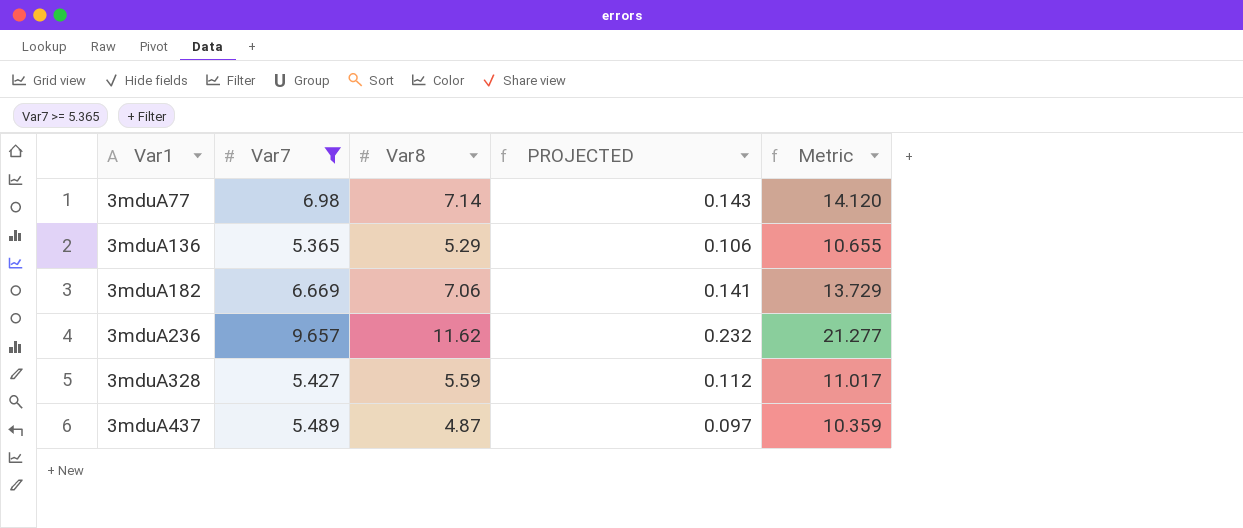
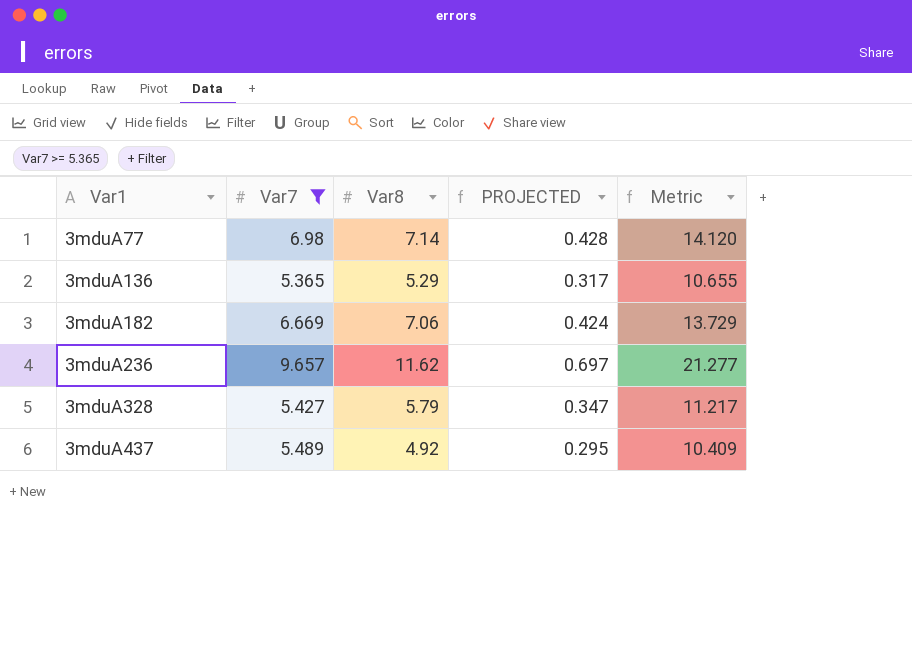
column PROJECTED | formula: [Var8] * 0.02 -> [Var8] * 0.06
3mduA328 | Var8: 5.59 -> 5.79
3mduA328 | Metric: 11.017 -> 11.217
3mduA437 | Var8: 4.87 -> 4.92
3mduA437 | Metric: 10.359 -> 10.409

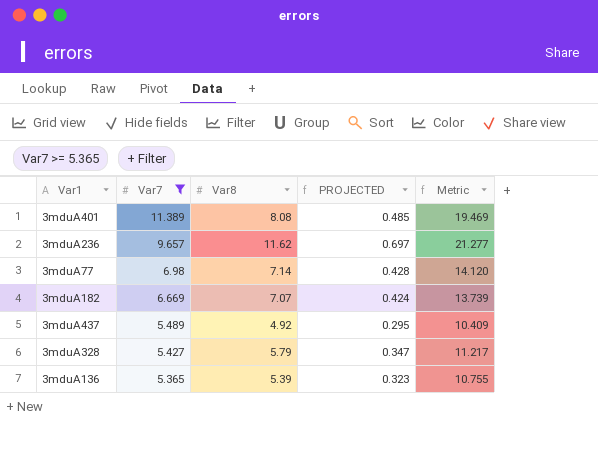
row order: Var1 ascending -> Var7 descending
row 3mduA401: none -> 11.389 | 8.08 | 0.485 | 19.469
3mduA182 | Var8: 7.06 -> 7.07
3mduA182 | Metric: 13.729 -> 13.739
3mduA136 | Var8: 5.29 -> 5.39
3mduA136 | PROJECTED: 0.317 -> 0.323
3mduA136 | Metric: 10.655 -> 10.755

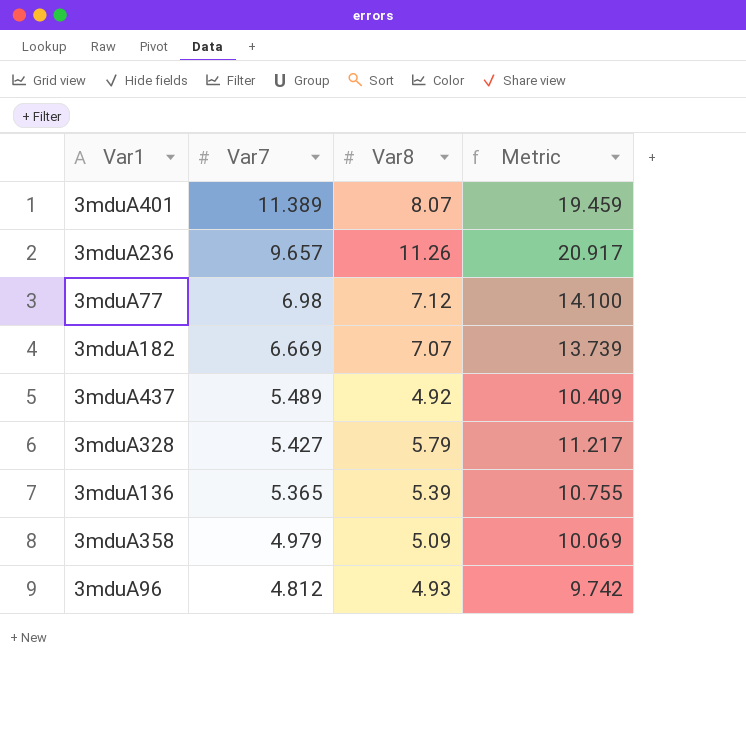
filter: Var7 >= 5.365 -> none
column PROJECTED | formula: [Var8] * 0.06 -> none
3mduA401 | Var8: 8.08 -> 8.07
3mduA401 | Metric: 19.469 -> 19.459
3mduA236 | Var8: 11.62 -> 11.26
3mduA236 | Metric: 21.277 -> 20.917
3mduA77 | Var8: 7.14 -> 7.12
3mduA77 | Metric: 14.120 -> 14.100

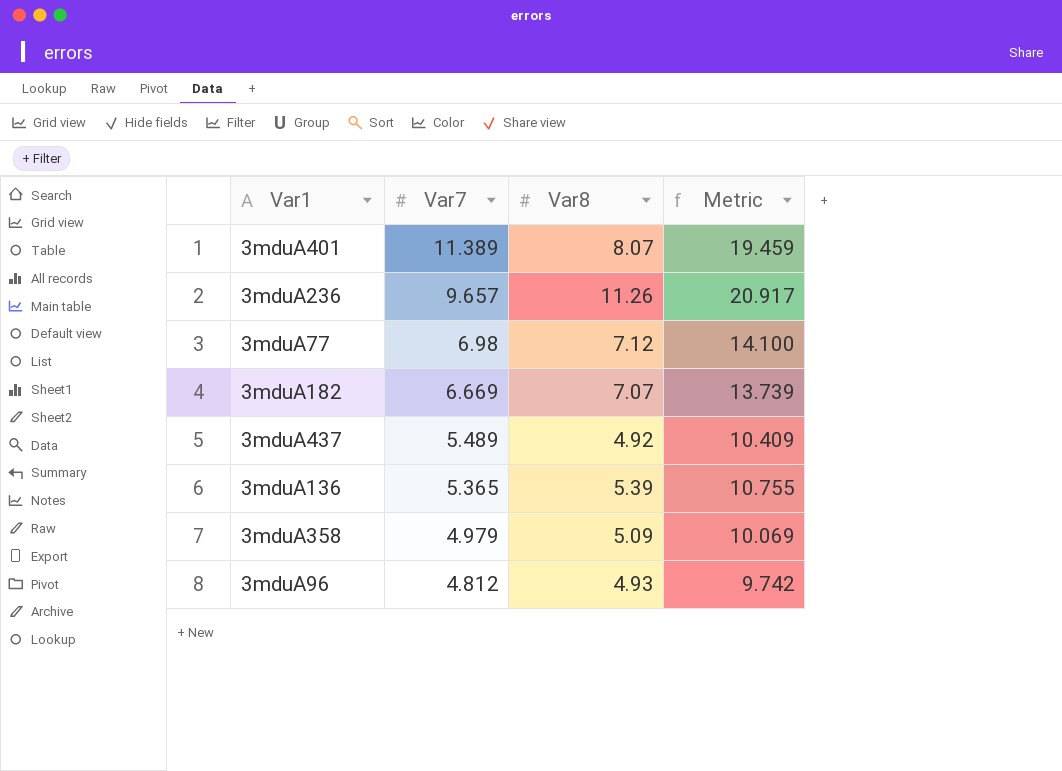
row 3mduA328: 5.427 | 5.79 | 11.217 -> none

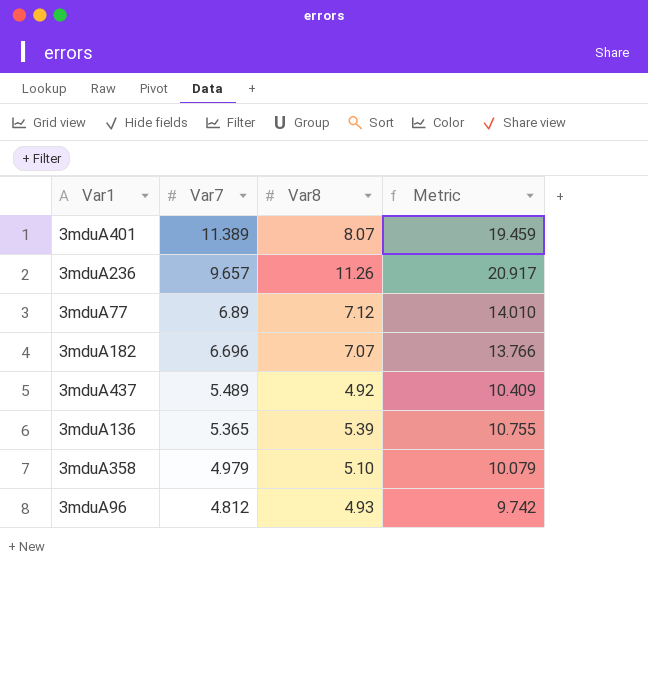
3mduA77 | Var7: 6.98 -> 6.89
3mduA77 | Metric: 14.100 -> 14.010
3mduA182 | Var7: 6.669 -> 6.696
3mduA182 | Metric: 13.739 -> 13.766
3mduA358 | Var8: 5.09 -> 5.10
3mduA358 | Metric: 10.069 -> 10.079

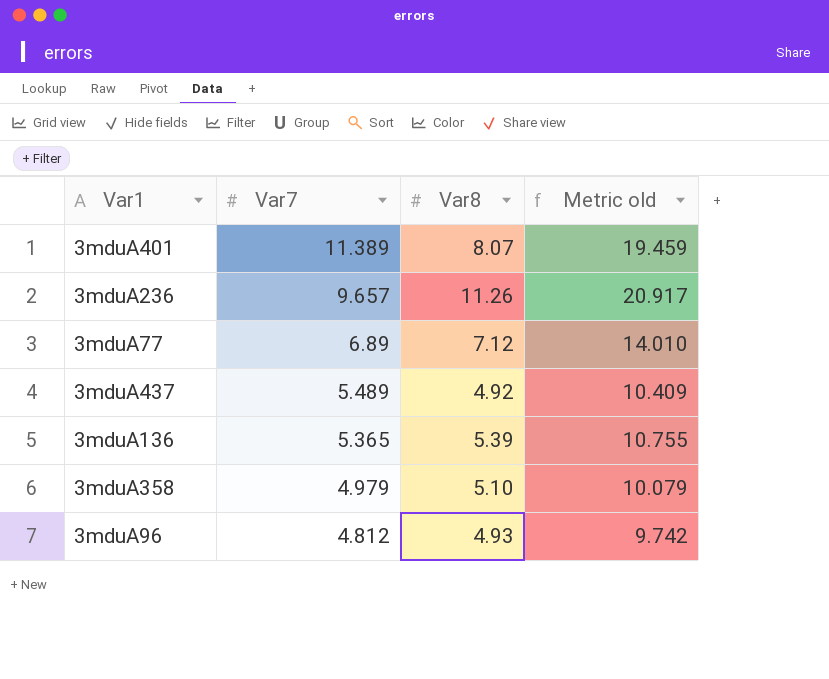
column name: Metric -> Metric old
row 3mduA182: 6.696 | 7.07 | 13.766 -> none

